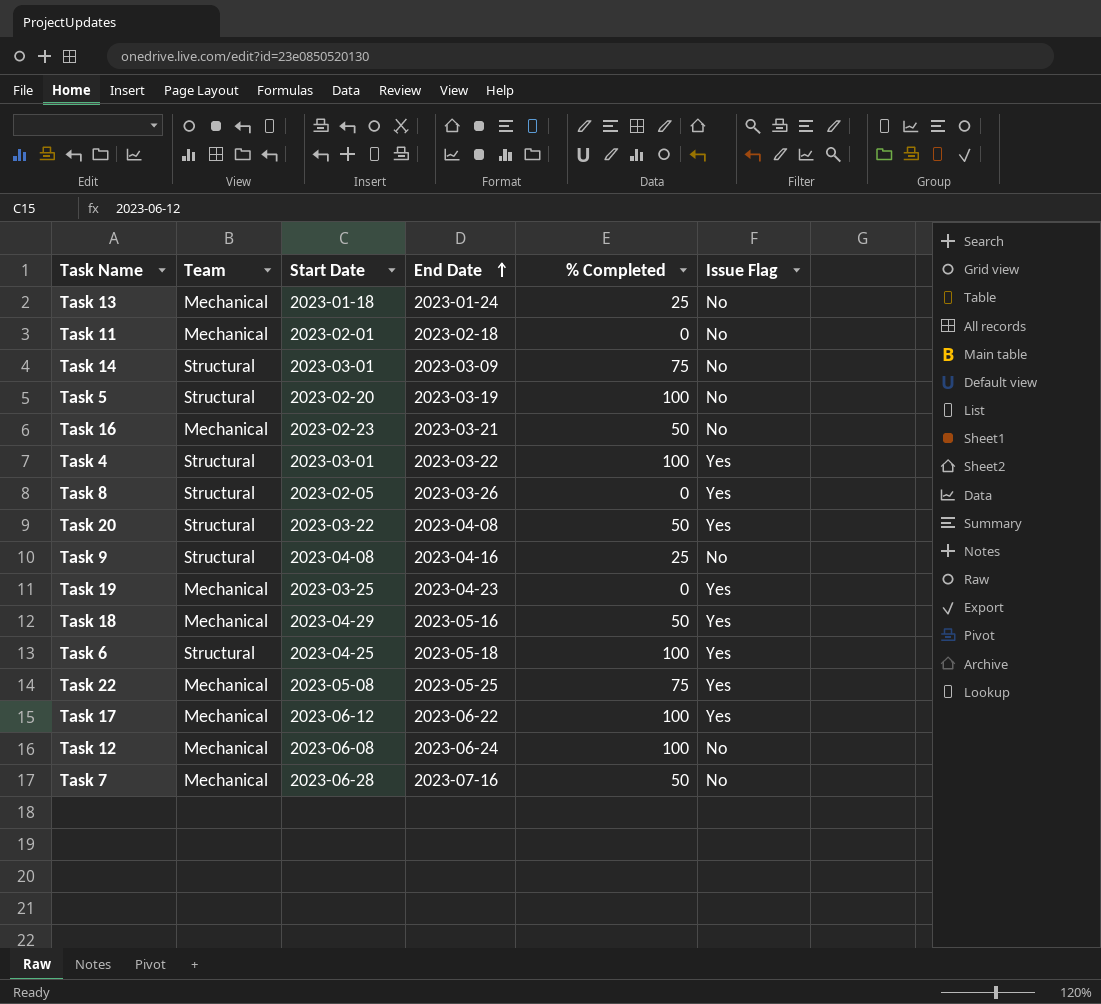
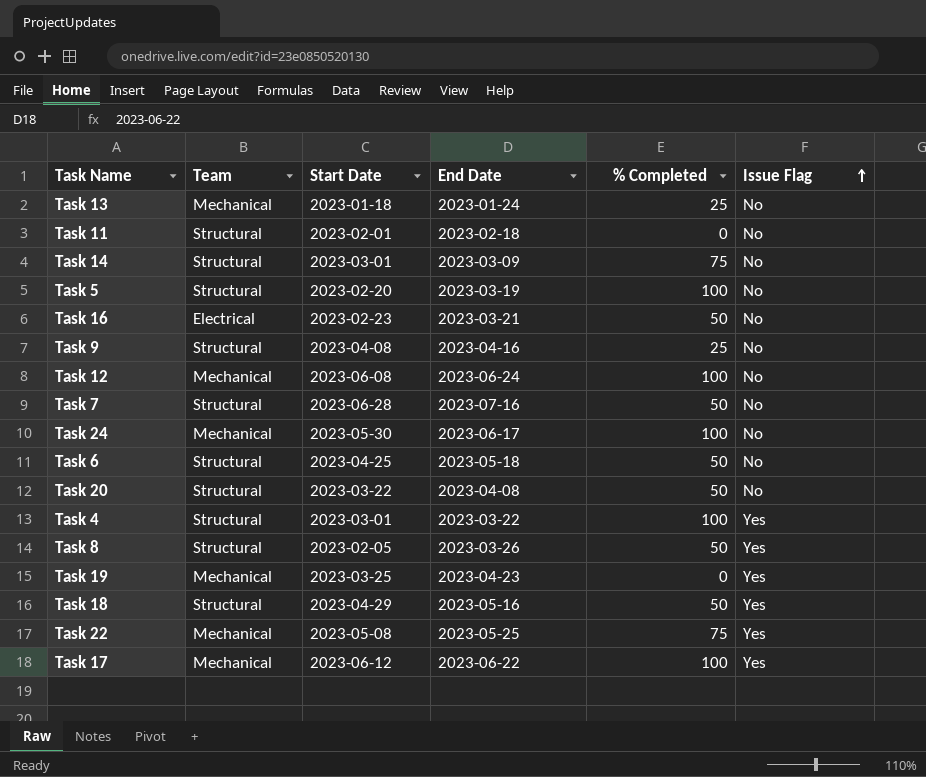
row order: End Date ascending -> Issue Flag ascending
Task 11 | Team: Mechanical -> Structural
Task 16 | Team: Mechanical -> Electrical
Task 7 | Team: Mechanical -> Structural
row Task 24: none -> Mechanical | 2023-05-30 | 2023-06-17 | 100 | No
Task 6 | % Completed: 100 -> 50
Task 6 | Issue Flag: Yes -> No
Task 20 | Issue Flag: Yes -> No
Task 8 | % Completed: 0 -> 50
Task 18 | Team: Mechanical -> Structural

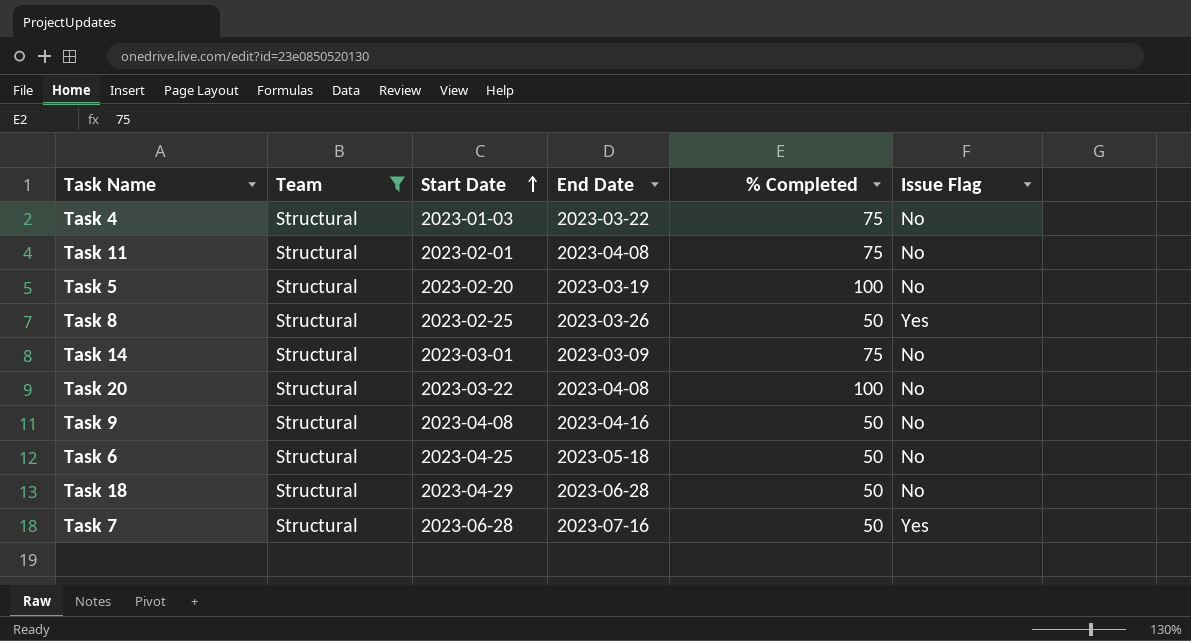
filter: none -> Team = Structural
row order: Issue Flag ascending -> Start Date ascending
Task 4 | Start Date: 2023-03-01 -> 2023-01-03
Task 4 | % Completed: 100 -> 75
Task 4 | Issue Flag: Yes -> No
Task 11 | End Date: 2023-02-18 -> 2023-04-08
Task 11 | % Completed: 0 -> 75
Task 8 | Start Date: 2023-02-05 -> 2023-02-25
Task 20 | % Completed: 50 -> 100
Task 9 | % Completed: 25 -> 50
Task 18 | End Date: 2023-05-16 -> 2023-06-28
Task 18 | Issue Flag: Yes -> No
Task 7 | Issue Flag: No -> Yes

